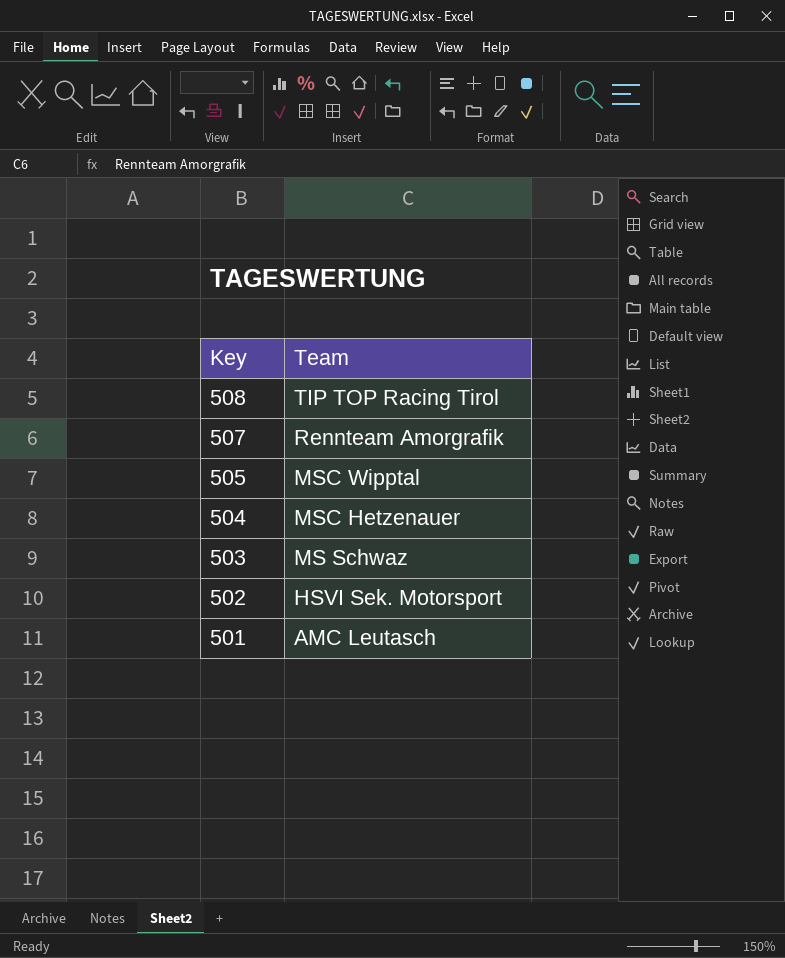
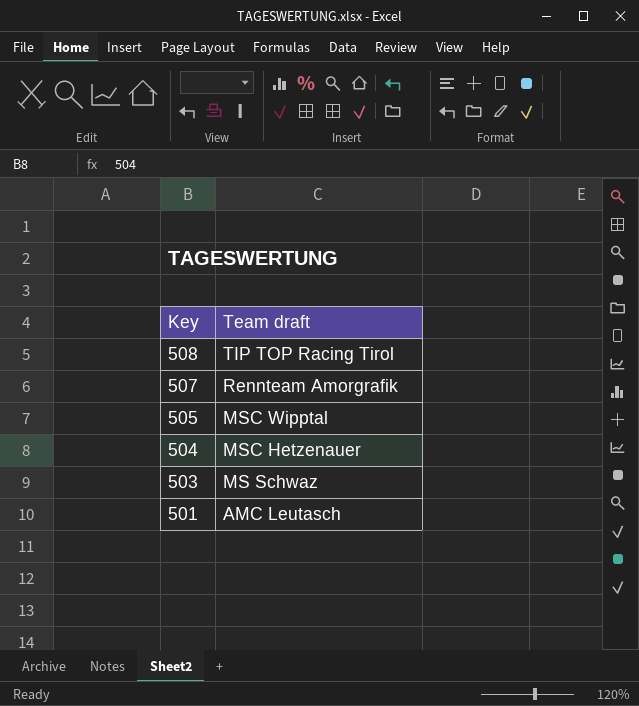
column name: Team -> Team draft
row 502: HSVI Sek. Motorsport -> none

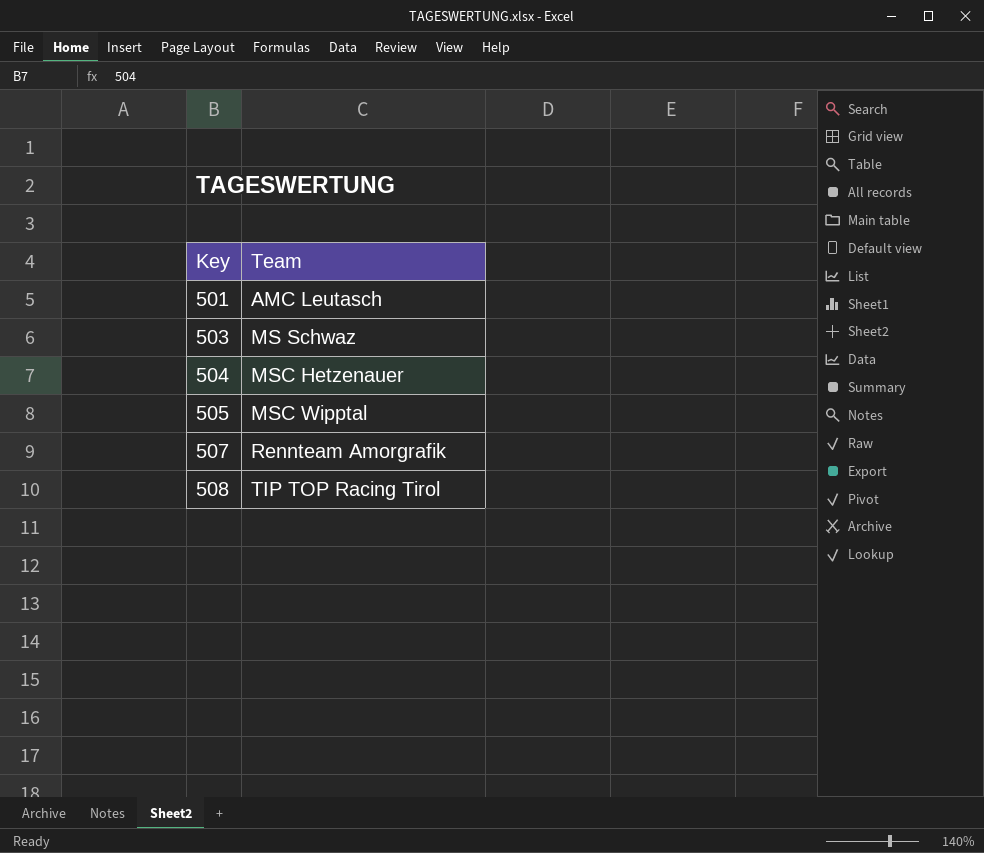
row order: Key descending -> Key ascending
column name: Team draft -> Team

